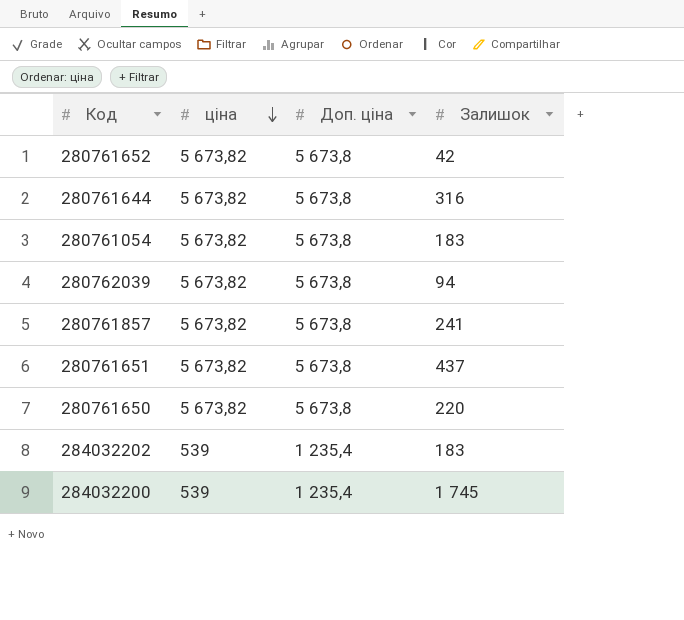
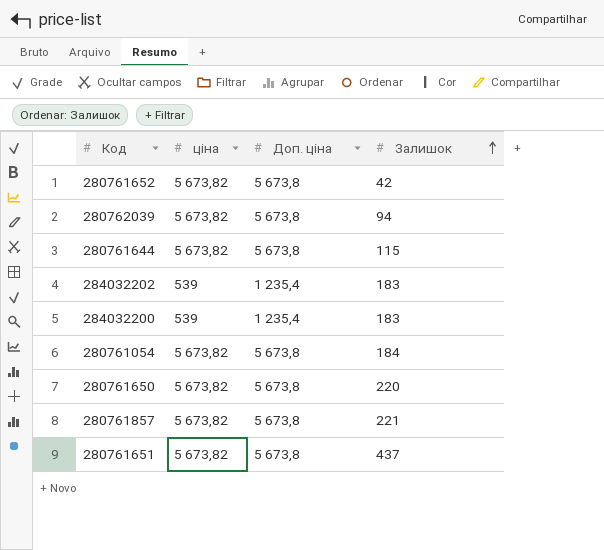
row order: ціна descending -> Залишок ascending
280761644 | Залишок: 316 -> 115
284032200 | Залишок: 1 745 -> 183
280761054 | Залишок: 183 -> 184
280761857 | Залишок: 241 -> 221

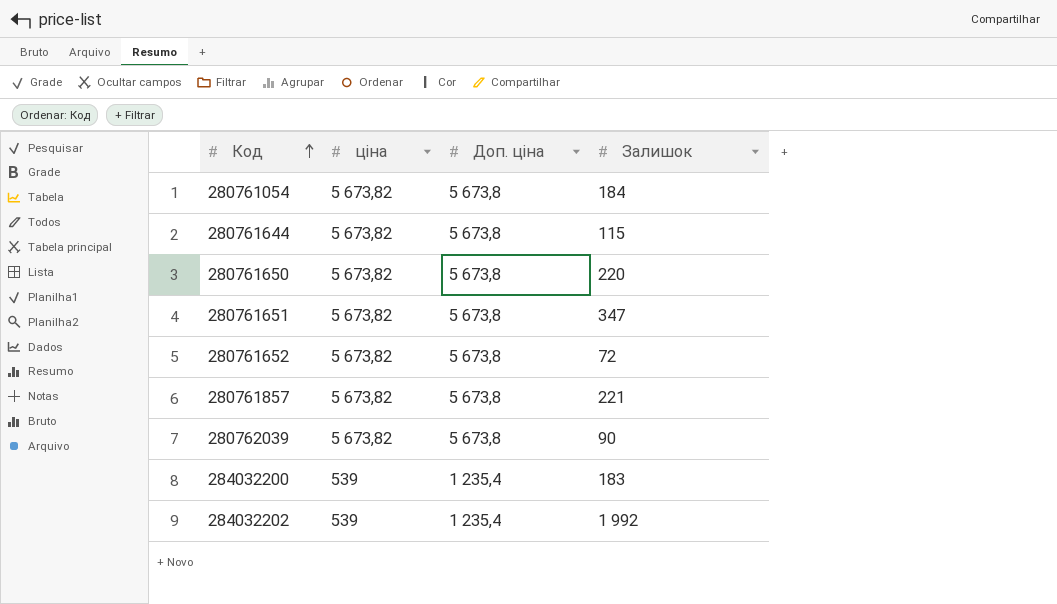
row order: Залишок ascending -> Код ascending
280761651 | Залишок: 437 -> 347
280761652 | Залишок: 42 -> 72
280762039 | Залишок: 94 -> 90
284032202 | Залишок: 183 -> 1 992

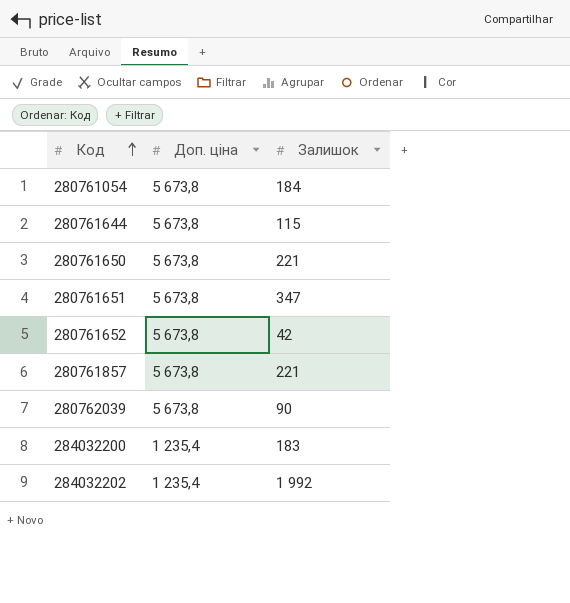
column ціна | position: 2 -> none
280761650 | Залишок: 220 -> 221
280761652 | Залишок: 72 -> 42

